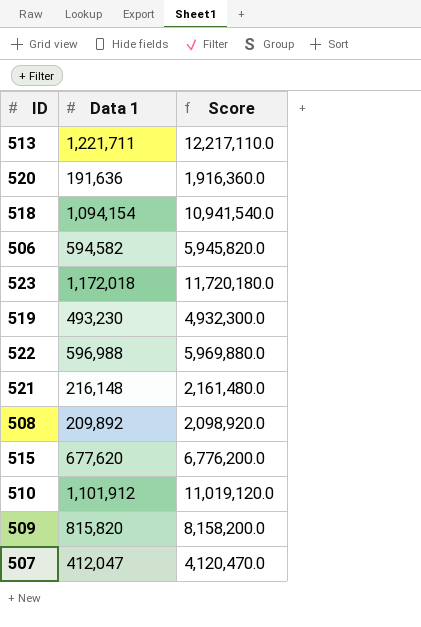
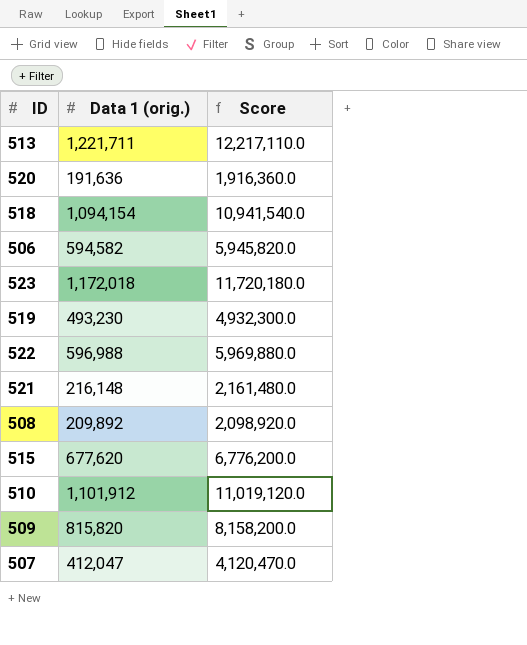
column name: Data 1 -> Data 1 (orig.)

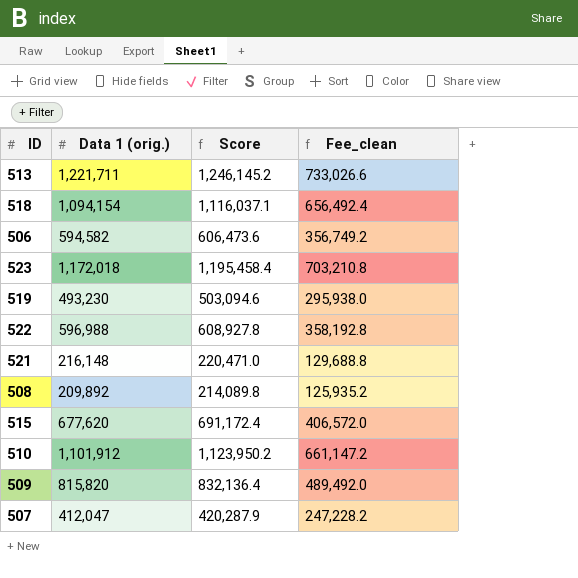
column Score | formula: [Data 1 (orig.)] * 10 -> [Data 1 (orig.)] * 1.02
column Fee_clean | formula: none -> [Data 1 (orig.)] * 0.6
row 520: 191,636 | 1,916,360.0 -> none

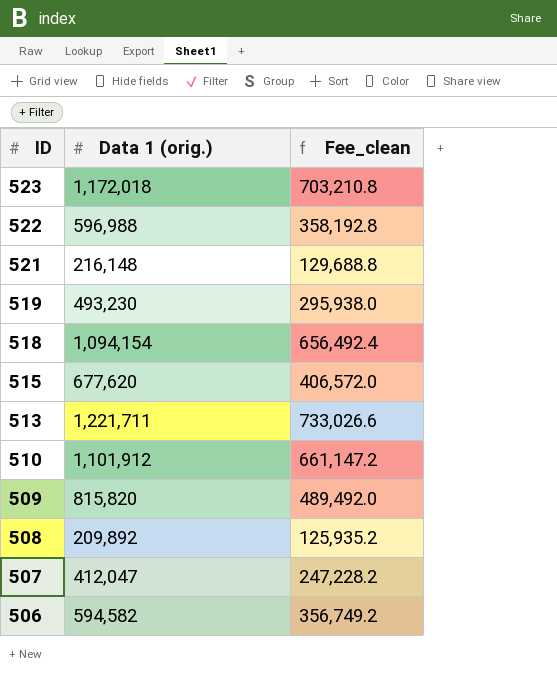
row order: none -> ID descending
column Score | formula: [Data 1 (orig.)] * 1.02 -> none

